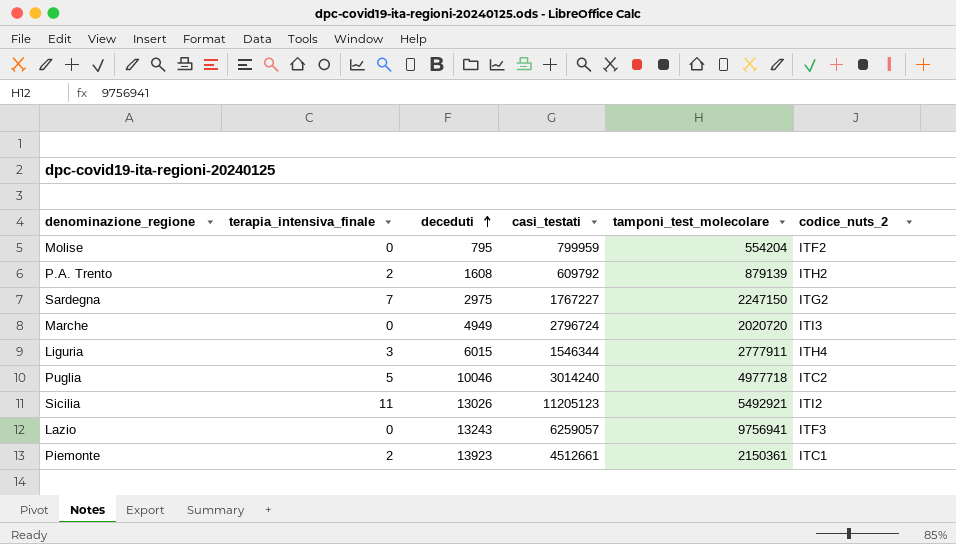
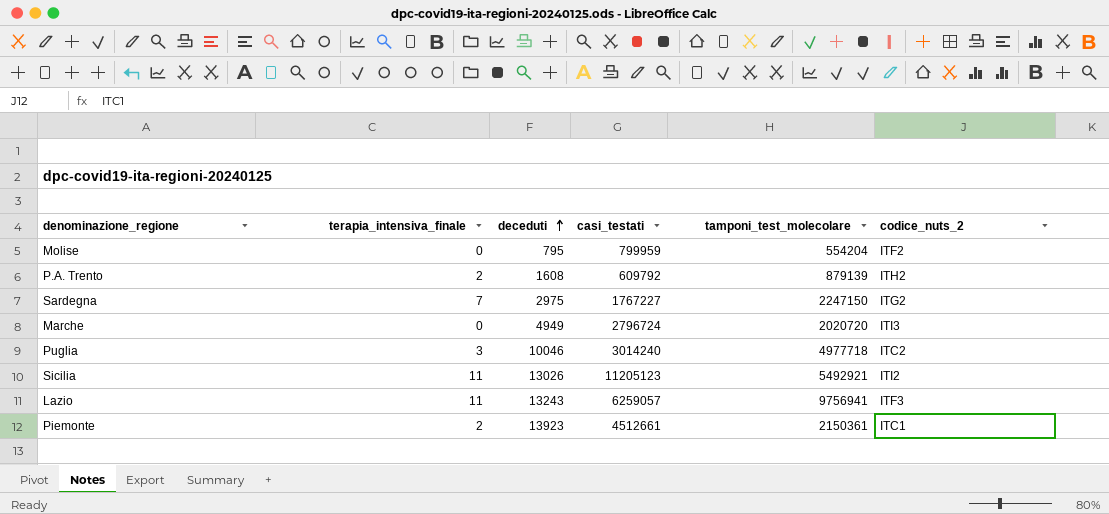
row Liguria: 3 | 6015 | 1546344 | 2777911 | ITH4 -> none
Puglia | terapia_intensiva_finale: 5 -> 3
Lazio | terapia_intensiva_finale: 0 -> 11

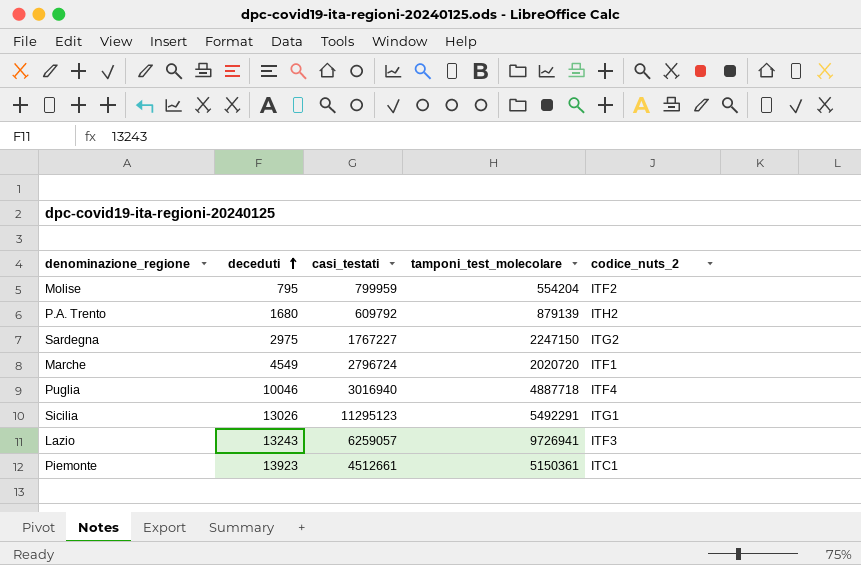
column terapia_intensiva_finale | position: 2 -> none
P.A. Trento | deceduti: 1608 -> 1680
Marche | deceduti: 4949 -> 4549
Marche | codice_nuts_2: ITI3 -> ITF1
Puglia | casi_testati: 3014240 -> 3016940
Puglia | tamponi_test_molecolare: 4977718 -> 4887718
Puglia | codice_nuts_2: ITC2 -> ITF4
Sicilia | casi_testati: 11205123 -> 11295123
Sicilia | tamponi_test_molecolare: 5492921 -> 5492291
Sicilia | codice_nuts_2: ITI2 -> ITG1
Lazio | tamponi_test_molecolare: 9756941 -> 9726941
Piemonte | tamponi_test_molecolare: 2150361 -> 5150361

